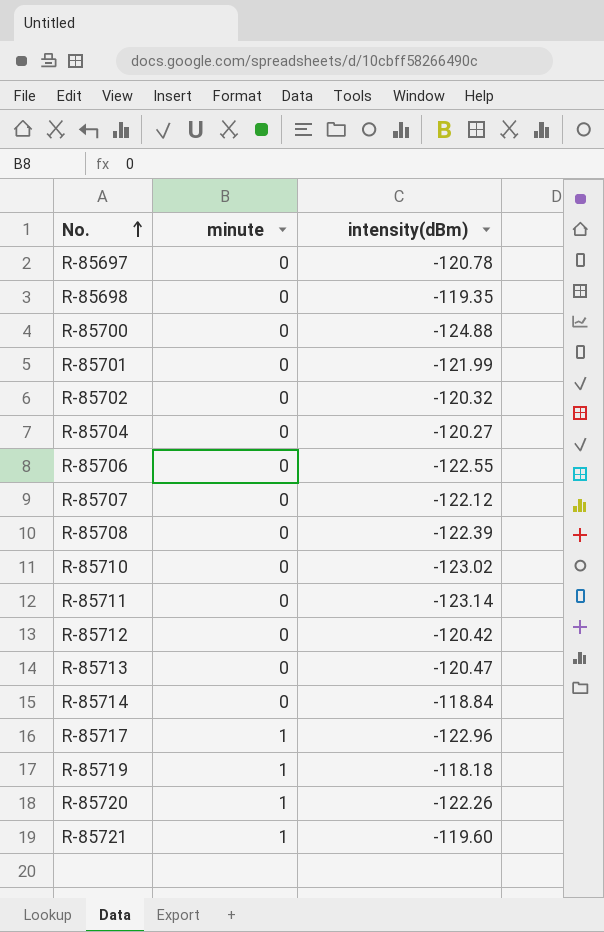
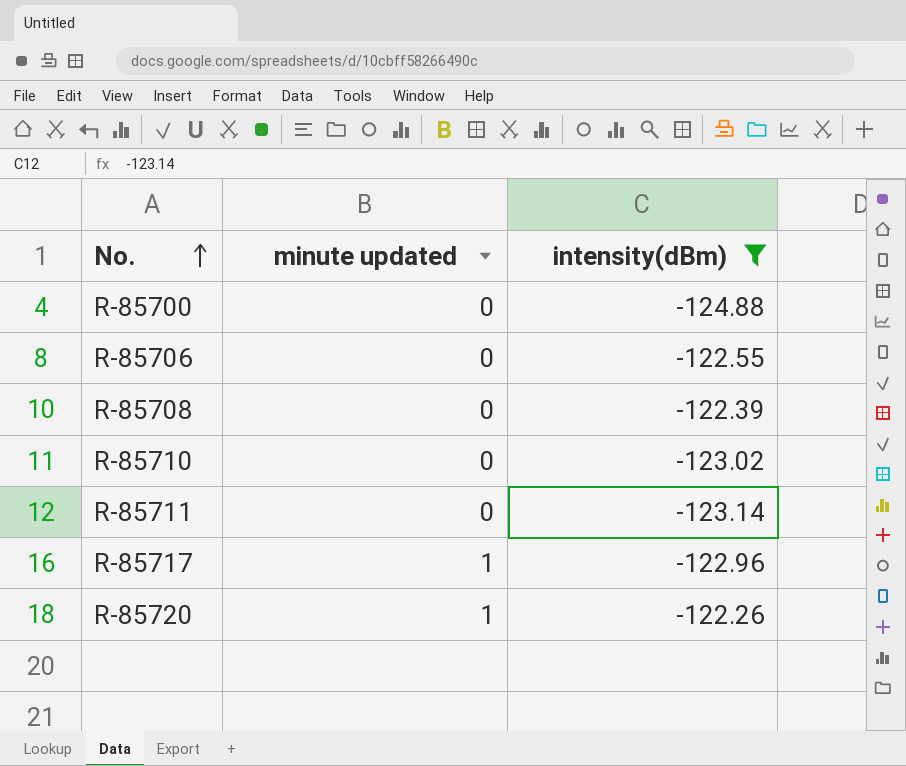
filter: none -> intensity(dBm) <= -122.26
column name: minute -> minute updated

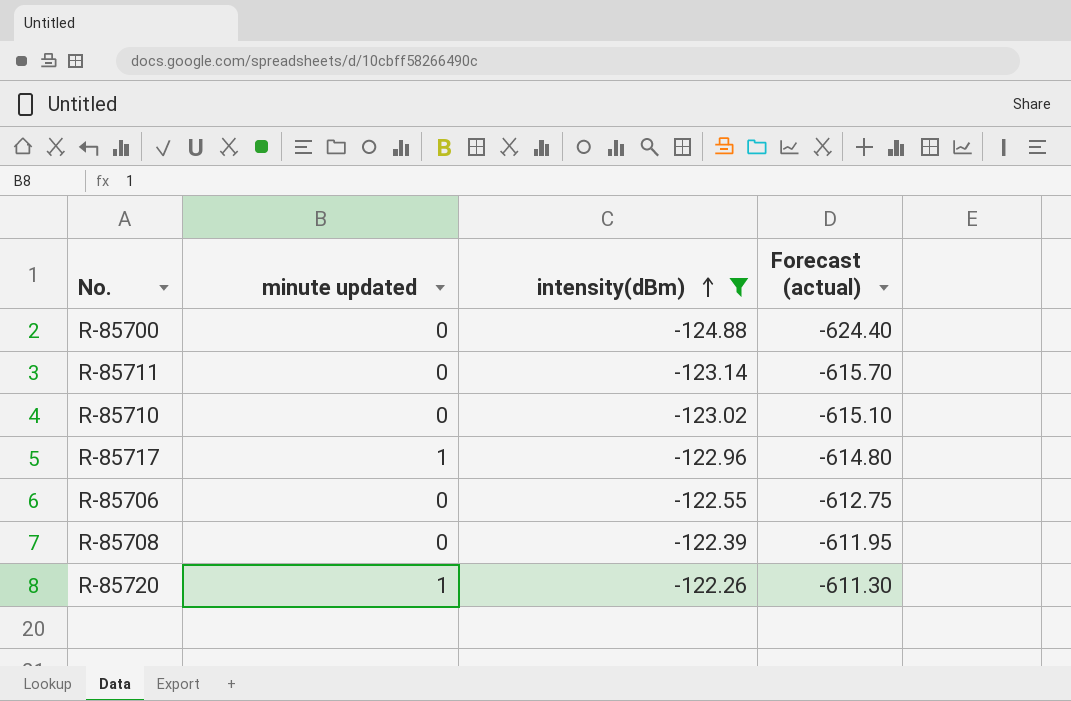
row order: No. ascending -> intensity(dBm) ascending
column Forecast (actual) | formula: none -> [intensity(dBm)] * 5

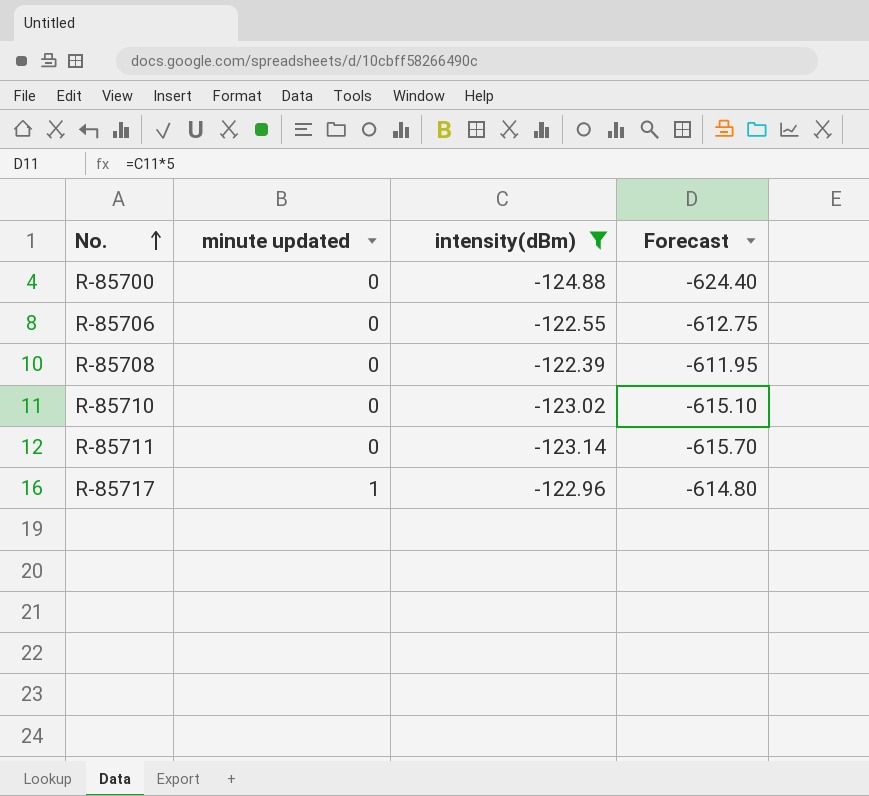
row order: intensity(dBm) ascending -> No. ascending
column name: Forecast (actual) -> Forecast
row R-85720: 1 | -122.26 | -611.30 -> none

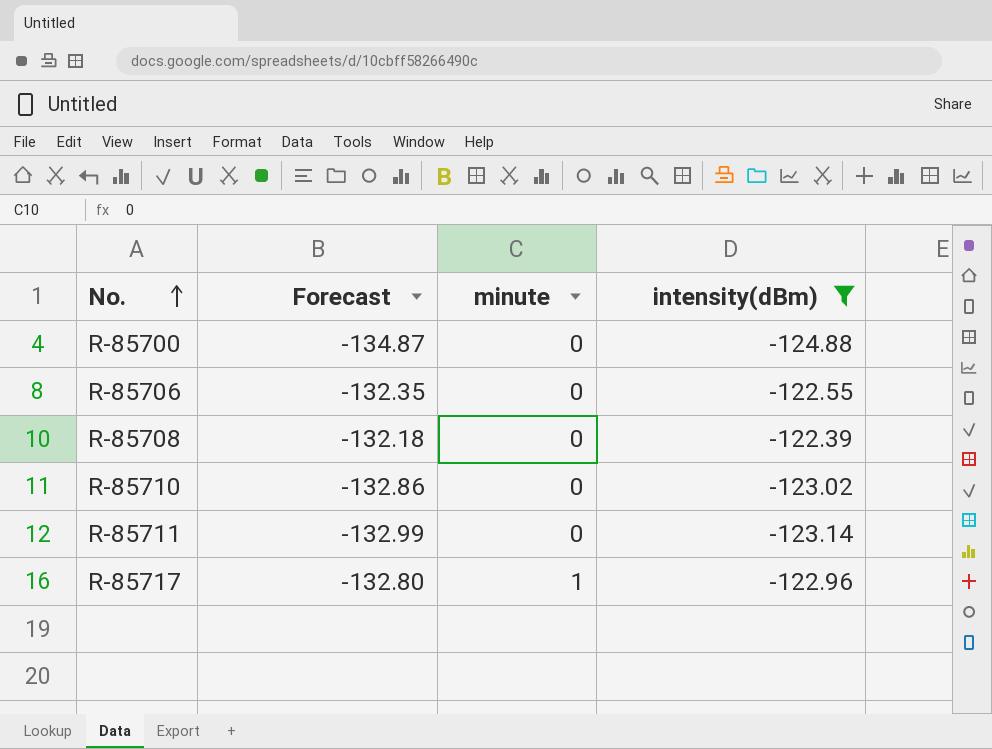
column Forecast | formula: [intensity(dBm)] * 5 -> [intensity(dBm)] * 1.08
column Forecast | position: 4 -> 2
column name: minute updated -> minute

